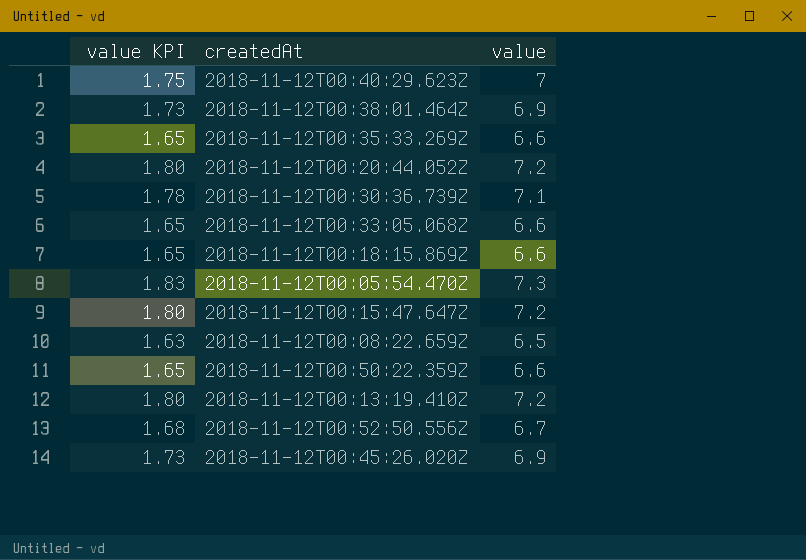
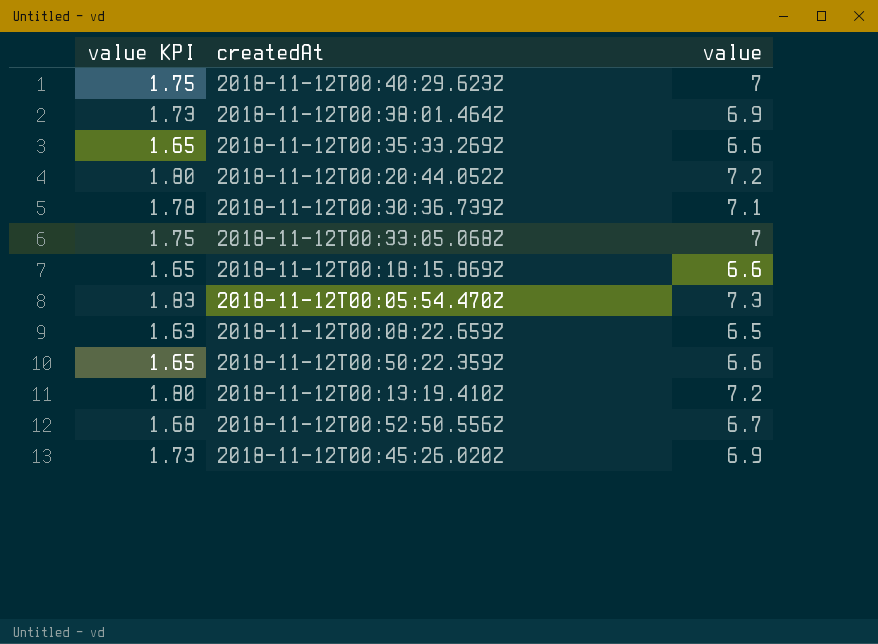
row 2018-11-12T00:15:47.647Z: 1.80 | 7.2 -> none
2018-11-12T00:33:05.068Z | value KPI: 1.65 -> 1.75
2018-11-12T00:33:05.068Z | value: 6.6 -> 7

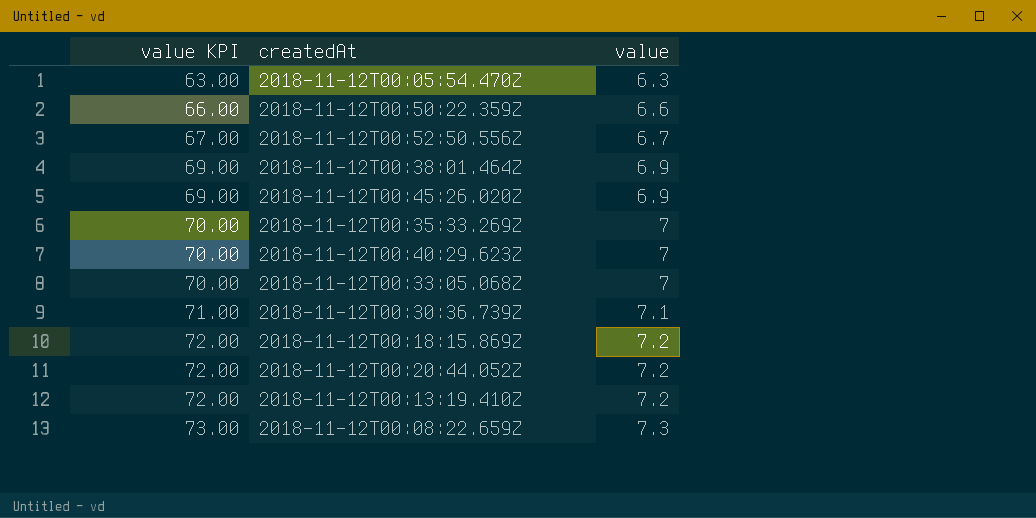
row order: none -> value KPI ascending
column value KPI | formula: [value] * 0.25 -> [value] * 10
2018-11-12T00:05:54.470Z | value: 7.3 -> 6.3
2018-11-12T00:35:33.269Z | value: 6.6 -> 7
2018-11-12T00:18:15.869Z | value: 6.6 -> 7.2
2018-11-12T00:08:22.659Z | value: 6.5 -> 7.3

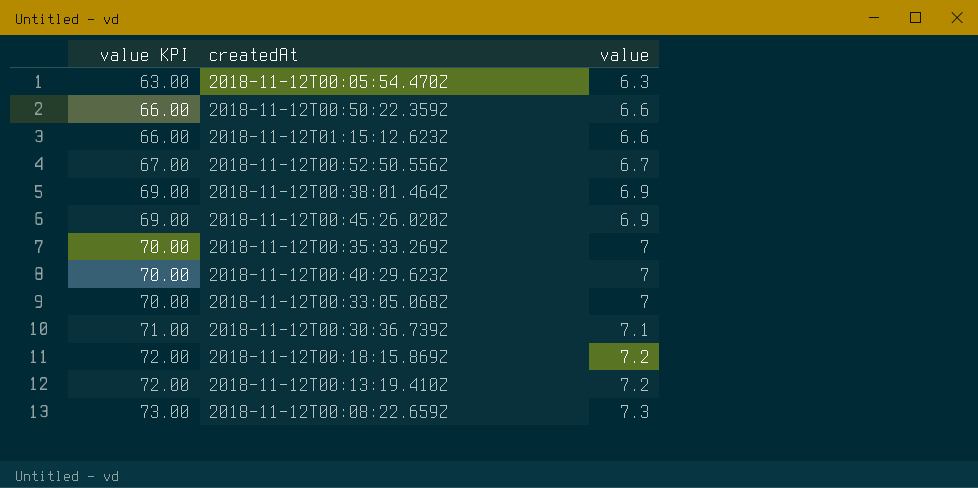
row 2018-11-12T00:20:44.052Z: 72.00 | 7.2 -> none
row 2018-11-12T01:15:12.623Z: none -> 66.00 | 6.6

